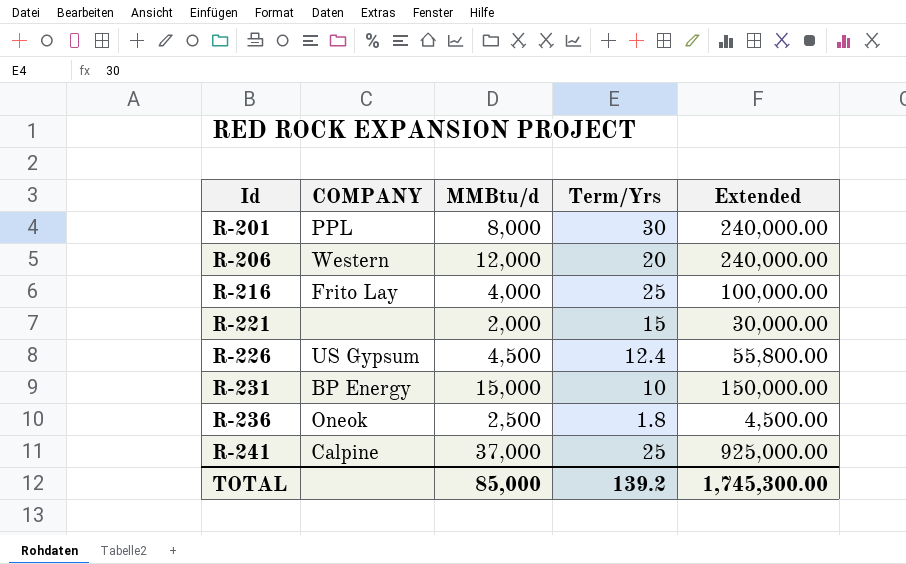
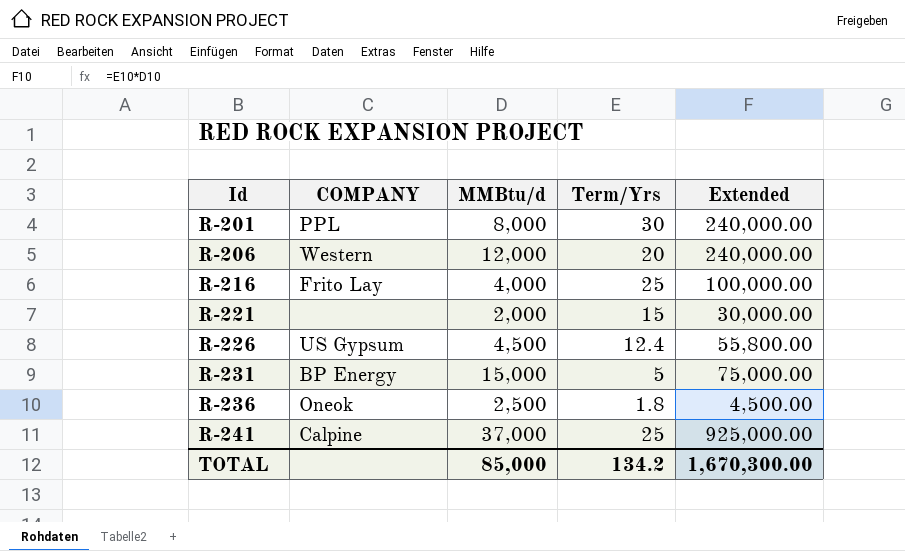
R-231 | Term/Yrs: 10 -> 5
R-231 | Extended: 150,000.00 -> 75,000.00
TOTAL | Term/Yrs: 139.2 -> 134.2
TOTAL | Extended: 1,745,300.00 -> 1,670,300.00

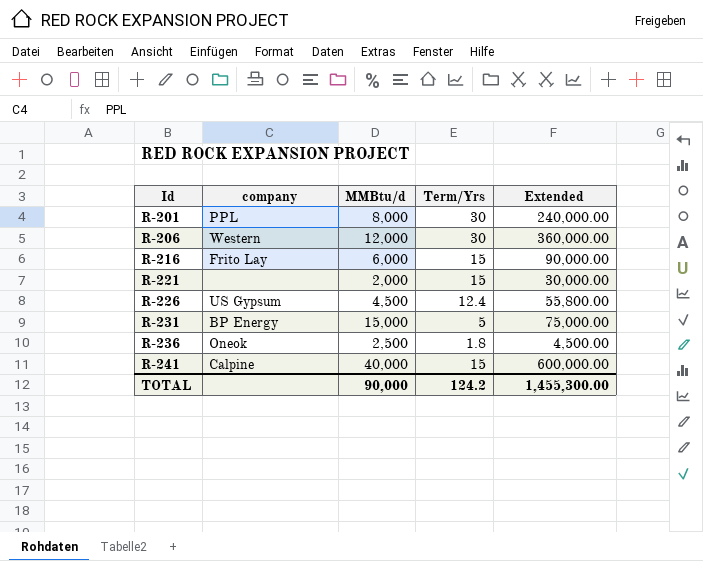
column name: COMPANY -> company
R-206 | Term/Yrs: 20 -> 30
R-206 | Extended: 240,000.00 -> 360,000.00
R-216 | MMBtu/d: 4,000 -> 6,000
R-216 | Term/Yrs: 25 -> 15
R-216 | Extended: 100,000.00 -> 90,000.00
R-241 | MMBtu/d: 37,000 -> 40,000
R-241 | Term/Yrs: 25 -> 15
R-241 | Extended: 925,000.00 -> 600,000.00
TOTAL | MMBtu/d: 85,000 -> 90,000
TOTAL | Term/Yrs: 134.2 -> 124.2
TOTAL | Extended: 1,670,300.00 -> 1,455,300.00

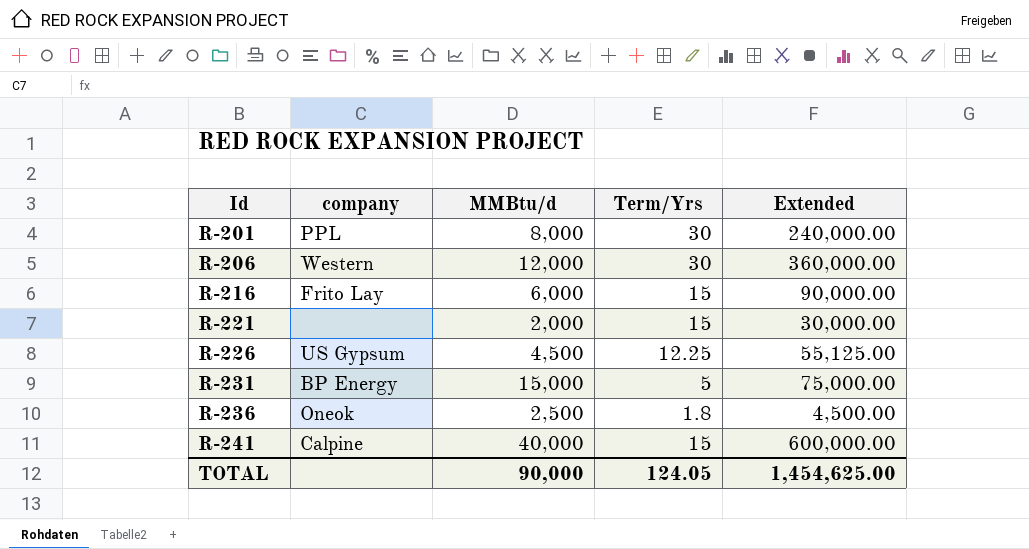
R-226 | Term/Yrs: 12.4 -> 12.25
R-226 | Extended: 55,800.00 -> 55,125.00
TOTAL | Term/Yrs: 124.2 -> 124.05
TOTAL | Extended: 1,455,300.00 -> 1,454,625.00

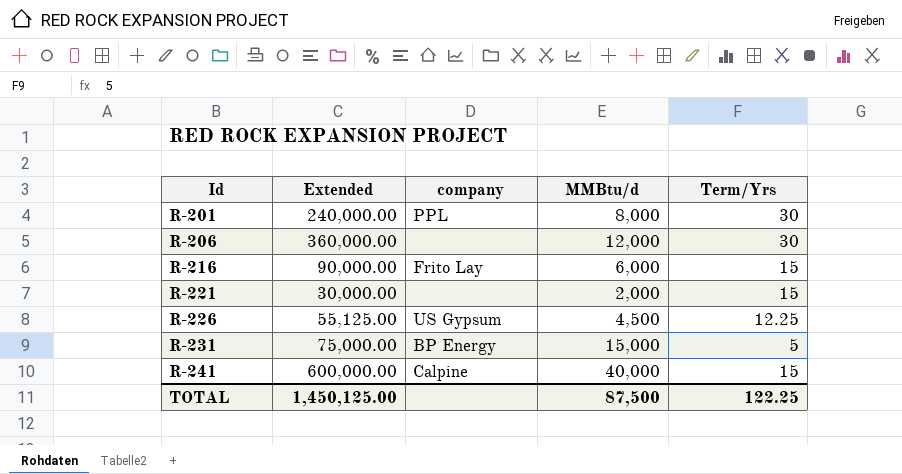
column Extended | position: 5 -> 2
row R-236: Oneok | 2,500 | 1.8 | 4,500.00 -> none
R-206 | company: Western -> none
TOTAL | Extended: 1,454,625.00 -> 1,450,125.00
TOTAL | MMBtu/d: 90,000 -> 87,500
TOTAL | Term/Yrs: 124.05 -> 122.25

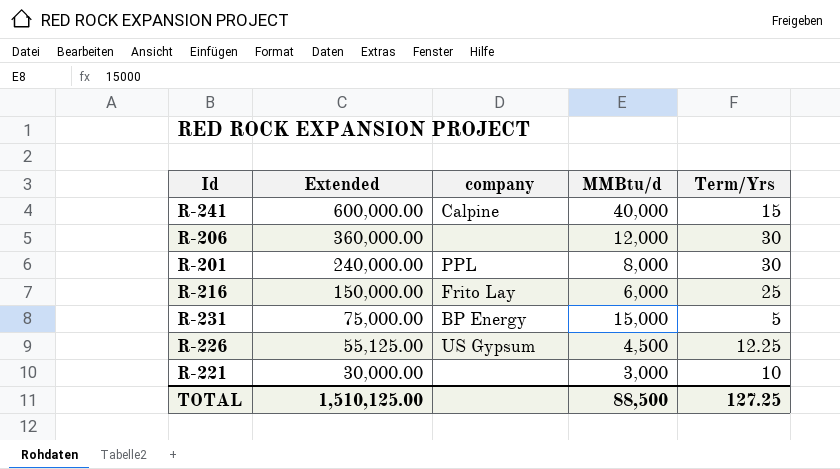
row order: Id ascending -> Extended descending
R-216 | Extended: 90,000.00 -> 150,000.00
R-216 | Term/Yrs: 15 -> 25
R-221 | MMBtu/d: 2,000 -> 3,000
R-221 | Term/Yrs: 15 -> 10
TOTAL | Extended: 1,450,125.00 -> 1,510,125.00
TOTAL | MMBtu/d: 87,500 -> 88,500
TOTAL | Term/Yrs: 122.25 -> 127.25

